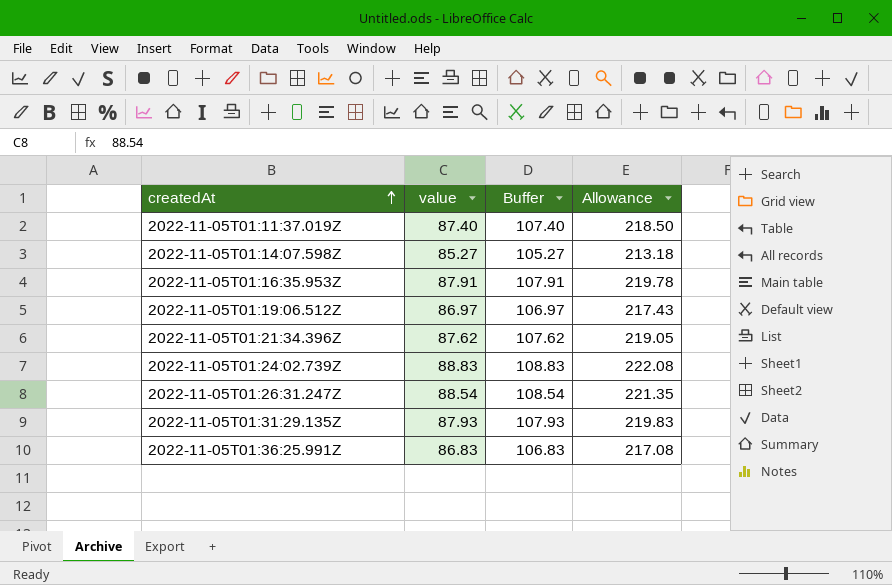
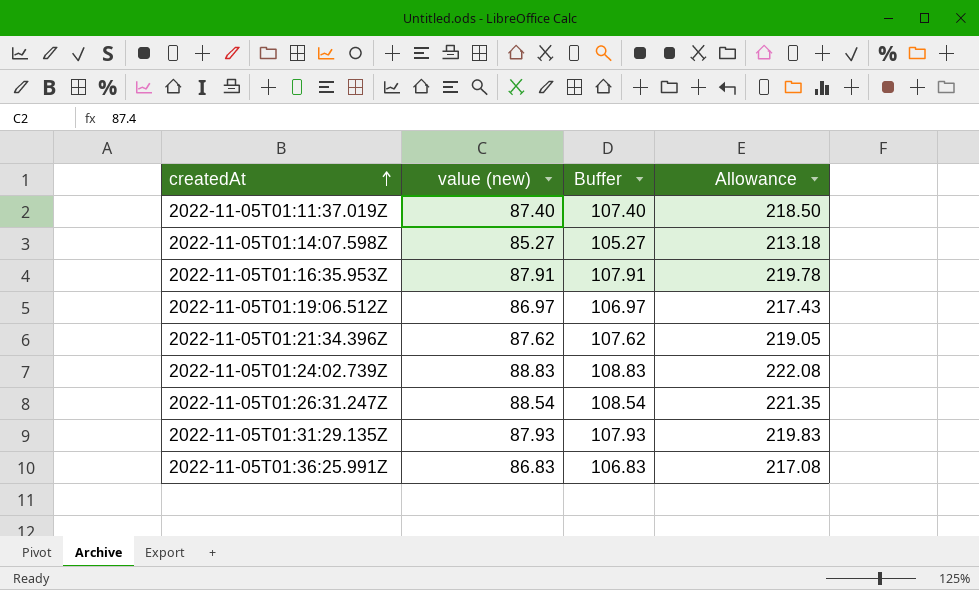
column name: value -> value (new)

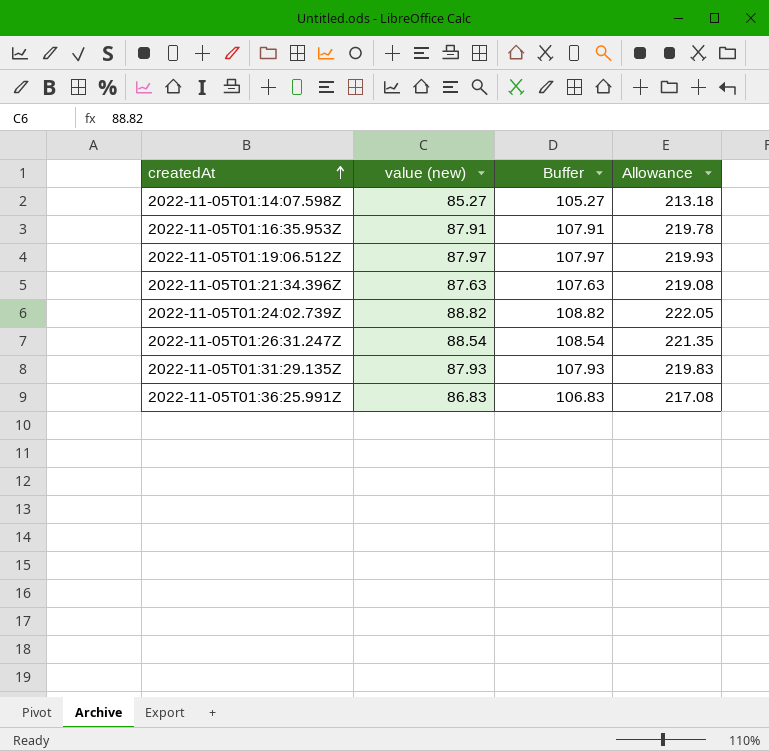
row 2022-11-05T01:11:37.019Z: 87.40 | 107.40 | 218.50 -> none
2022-11-05T01:19:06.512Z | value (new): 86.97 -> 87.97
2022-11-05T01:19:06.512Z | Buffer: 106.97 -> 107.97
2022-11-05T01:19:06.512Z | Allowance: 217.43 -> 219.93
2022-11-05T01:21:34.396Z | value (new): 87.62 -> 87.63
2022-11-05T01:21:34.396Z | Buffer: 107.62 -> 107.63
2022-11-05T01:21:34.396Z | Allowance: 219.05 -> 219.08
2022-11-05T01:24:02.739Z | value (new): 88.83 -> 88.82
2022-11-05T01:24:02.739Z | Buffer: 108.83 -> 108.82
2022-11-05T01:24:02.739Z | Allowance: 222.08 -> 222.05

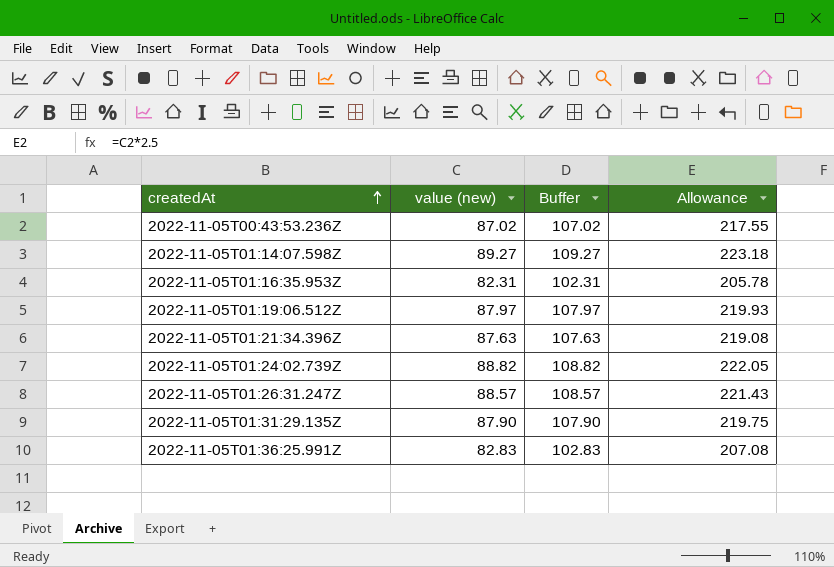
row 2022-11-05T00:43:53.236Z: none -> 87.02 | 107.02 | 217.55
2022-11-05T01:14:07.598Z | value (new): 85.27 -> 89.27
2022-11-05T01:14:07.598Z | Buffer: 105.27 -> 109.27
2022-11-05T01:14:07.598Z | Allowance: 213.18 -> 223.18
2022-11-05T01:16:35.953Z | value (new): 87.91 -> 82.31
2022-11-05T01:16:35.953Z | Buffer: 107.91 -> 102.31
2022-11-05T01:16:35.953Z | Allowance: 219.78 -> 205.78
2022-11-05T01:26:31.247Z | value (new): 88.54 -> 88.57
2022-11-05T01:26:31.247Z | Buffer: 108.54 -> 108.57
2022-11-05T01:26:31.247Z | Allowance: 221.35 -> 221.43
2022-11-05T01:31:29.135Z | value (new): 87.93 -> 87.90
2022-11-05T01:31:29.135Z | Buffer: 107.93 -> 107.90
2022-11-05T01:31:29.135Z | Allowance: 219.83 -> 219.75
2022-11-05T01:36:25.991Z | value (new): 86.83 -> 82.83
2022-11-05T01:36:25.991Z | Buffer: 106.83 -> 102.83
2022-11-05T01:36:25.991Z | Allowance: 217.08 -> 207.08

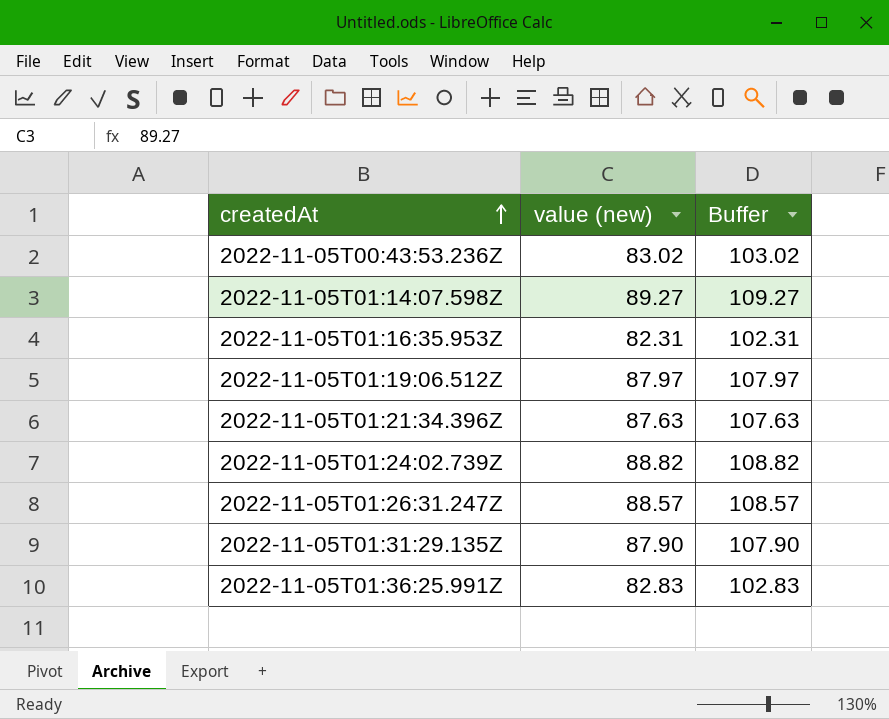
column Allowance | formula: [value (new)] * 2.5 -> none
2022-11-05T00:43:53.236Z | value (new): 87.02 -> 83.02
2022-11-05T00:43:53.236Z | Buffer: 107.02 -> 103.02

